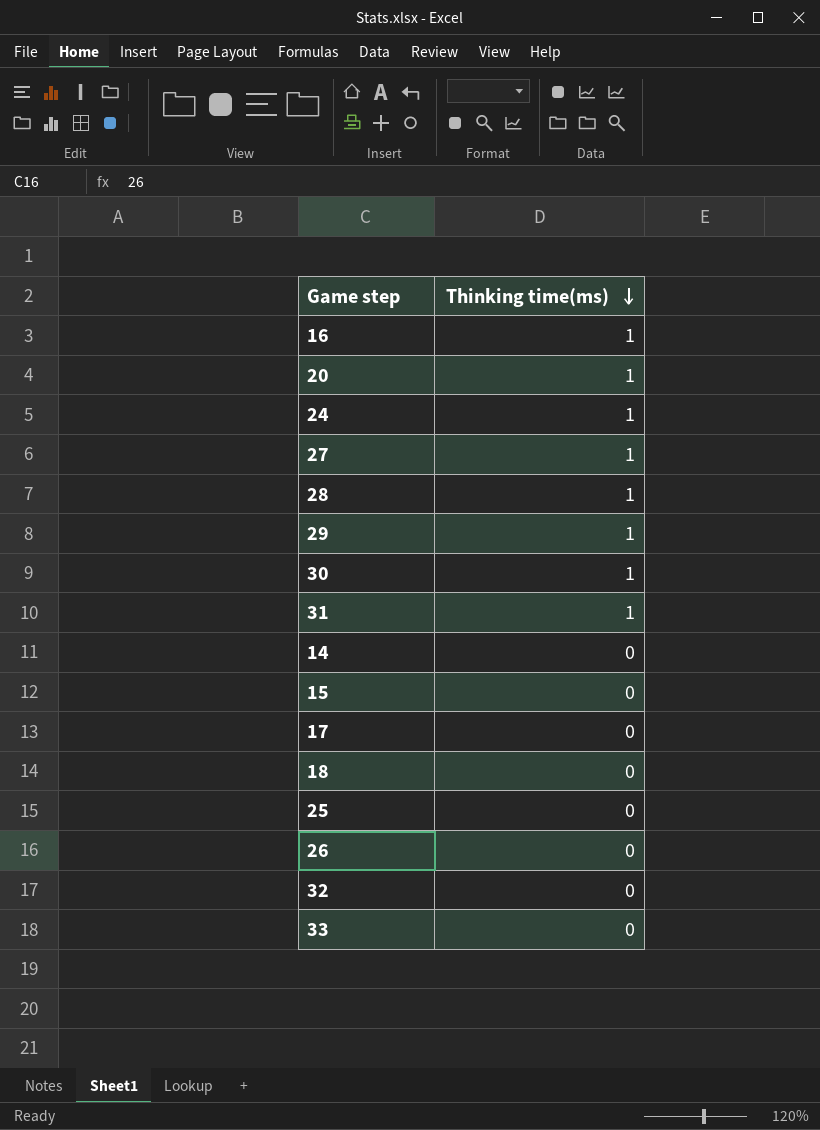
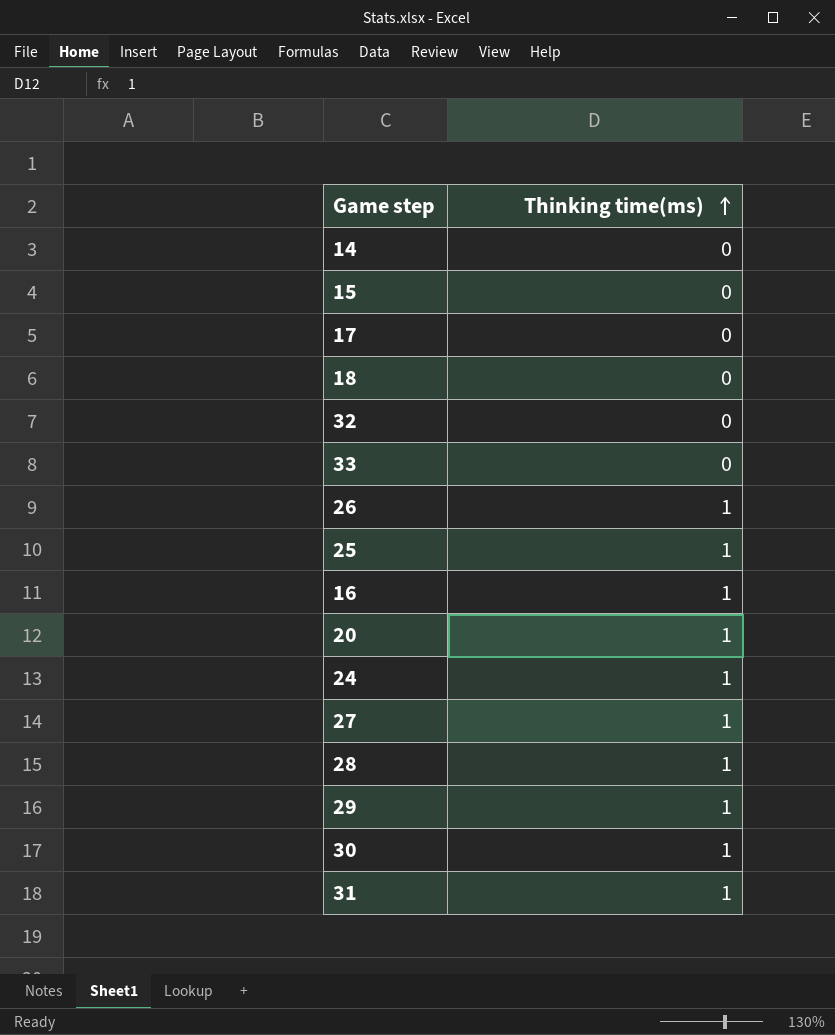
row order: Thinking time(ms) descending -> Thinking time(ms) ascending
26 | Thinking time(ms): 0 -> 1
25 | Thinking time(ms): 0 -> 1

